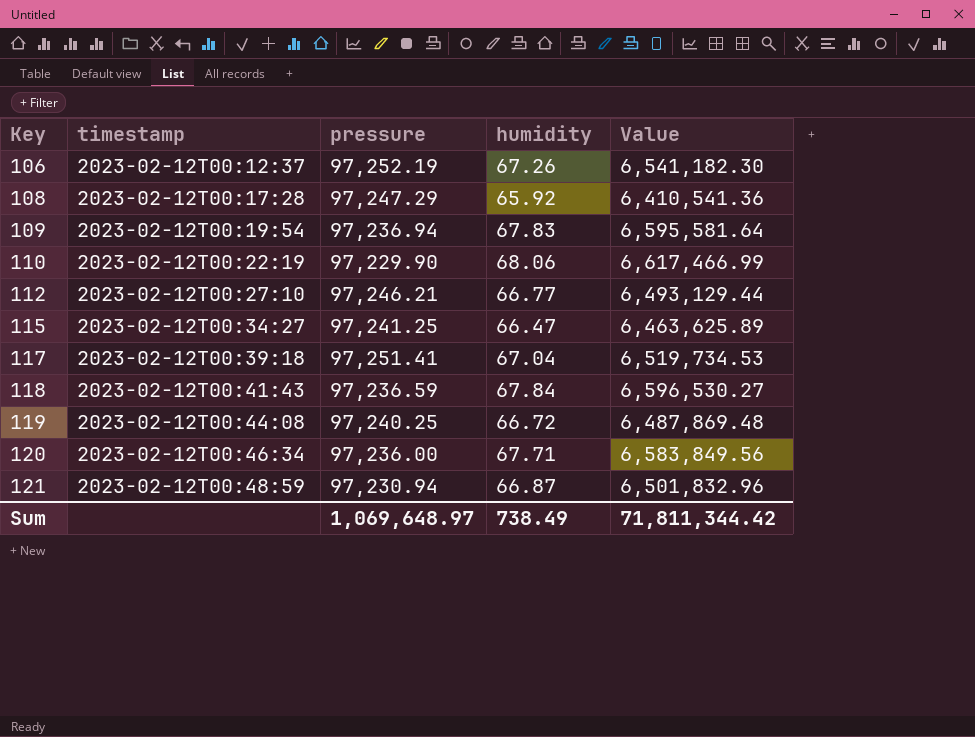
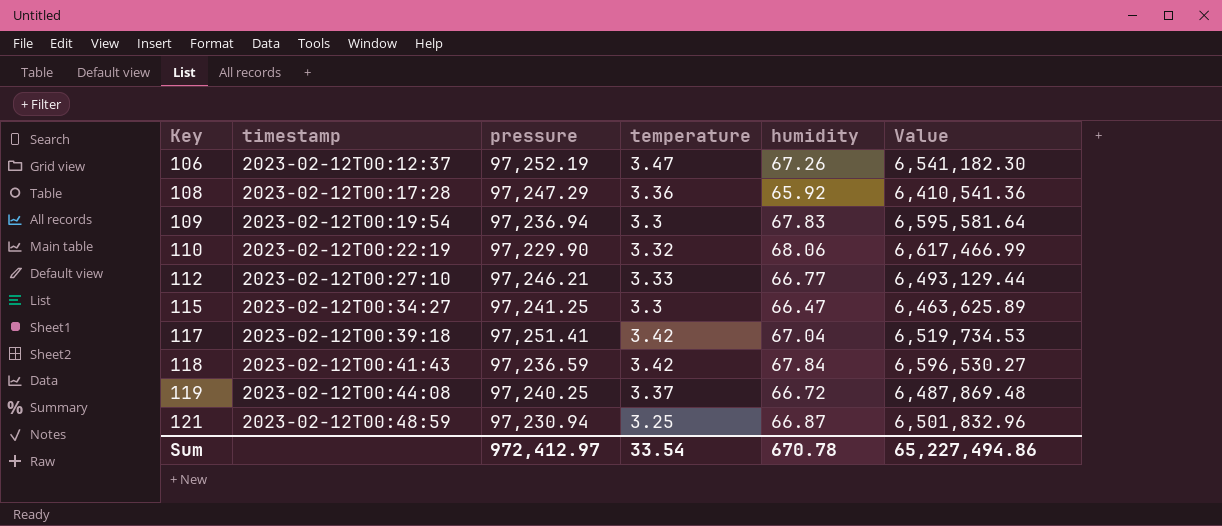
column temperature | position: none -> 4
row 120: 2023-02-12T00:46:34 | 97,236.00 | 67.71 | 6,583,849.56 -> none
Sum | pressure: 1,069,648.97 -> 972,412.97
Sum | humidity: 738.49 -> 670.78
Sum | Value: 71,811,344.42 -> 65,227,494.86

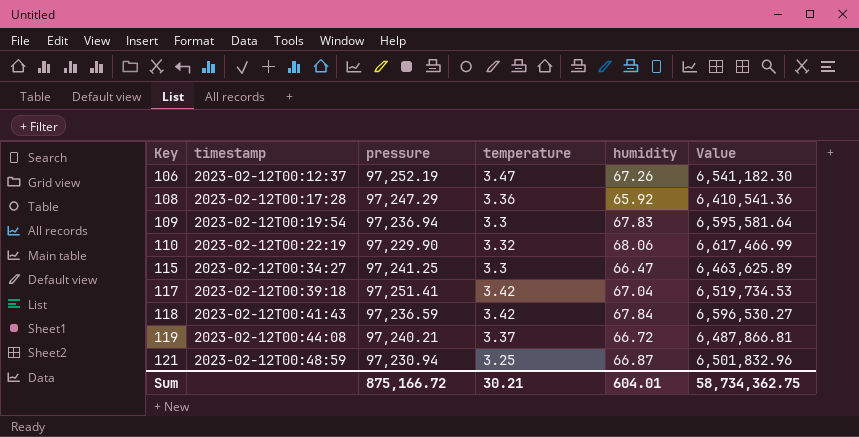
row 112: 2023-02-12T00:27:10 | 97,246.21 | 3.33 | 66.77 | 6,493,129.44 -> none
119 | pressure: 97,240.25 -> 97,240.21
119 | Value: 6,487,869.48 -> 6,487,866.81
Sum | pressure: 972,412.97 -> 875,166.72
Sum | temperature: 33.54 -> 30.21
Sum | humidity: 670.78 -> 604.01
Sum | Value: 65,227,494.86 -> 58,734,362.75

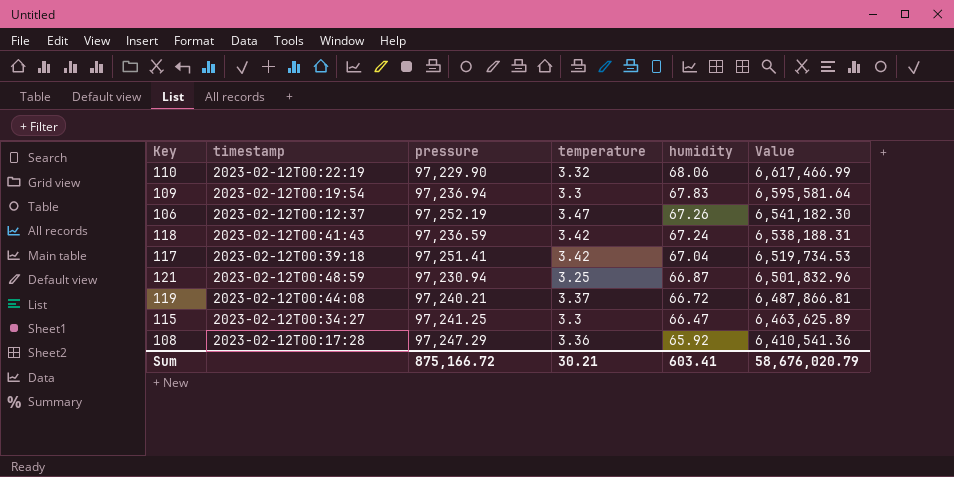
row order: Key ascending -> humidity descending
118 | humidity: 67.84 -> 67.24
118 | Value: 6,596,530.27 -> 6,538,188.31
Sum | humidity: 604.01 -> 603.41
Sum | Value: 58,734,362.75 -> 58,676,020.79

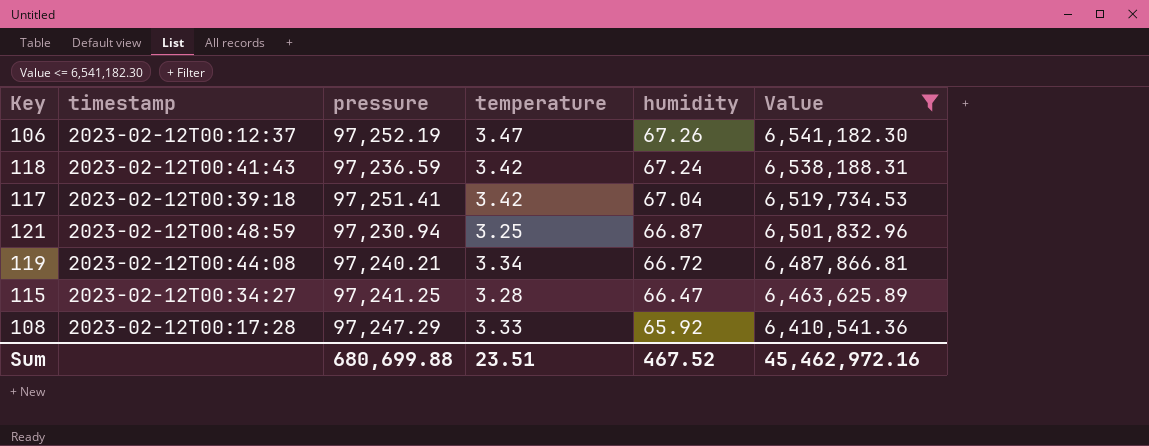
filter: none -> Value <= 6,541,182.30
119 | temperature: 3.37 -> 3.34
115 | temperature: 3.3 -> 3.28
108 | temperature: 3.36 -> 3.33
Sum | pressure: 875,166.72 -> 680,699.88
Sum | temperature: 30.21 -> 23.51
Sum | humidity: 603.41 -> 467.52
Sum | Value: 58,676,020.79 -> 45,462,972.16

